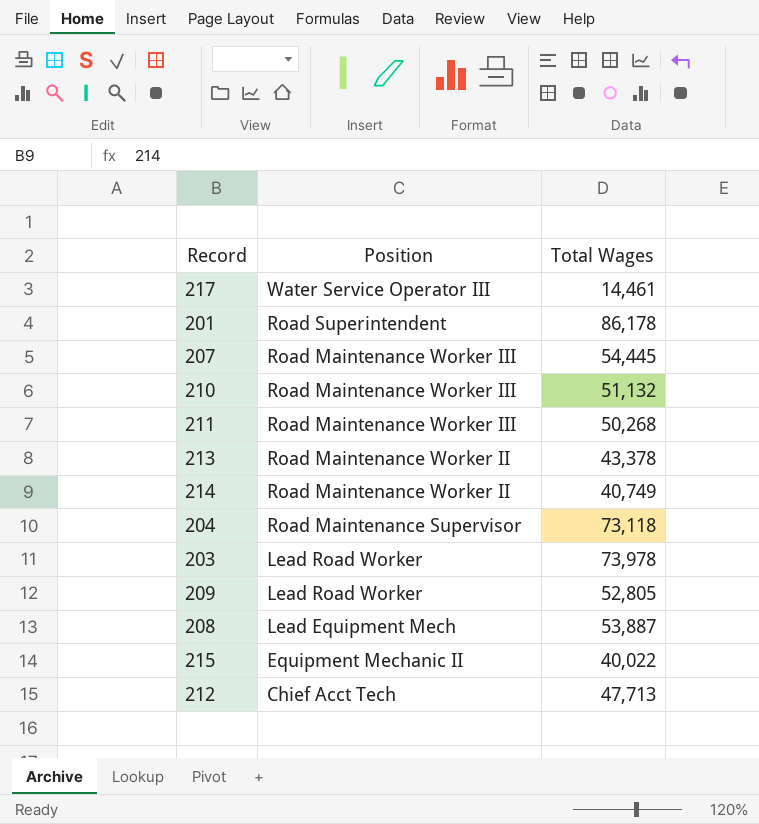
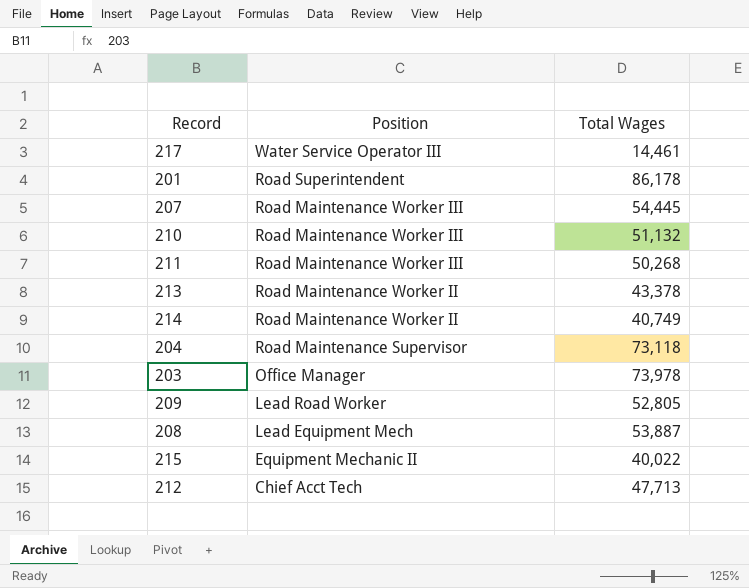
203 | Position: Lead Road Worker -> Office Manager

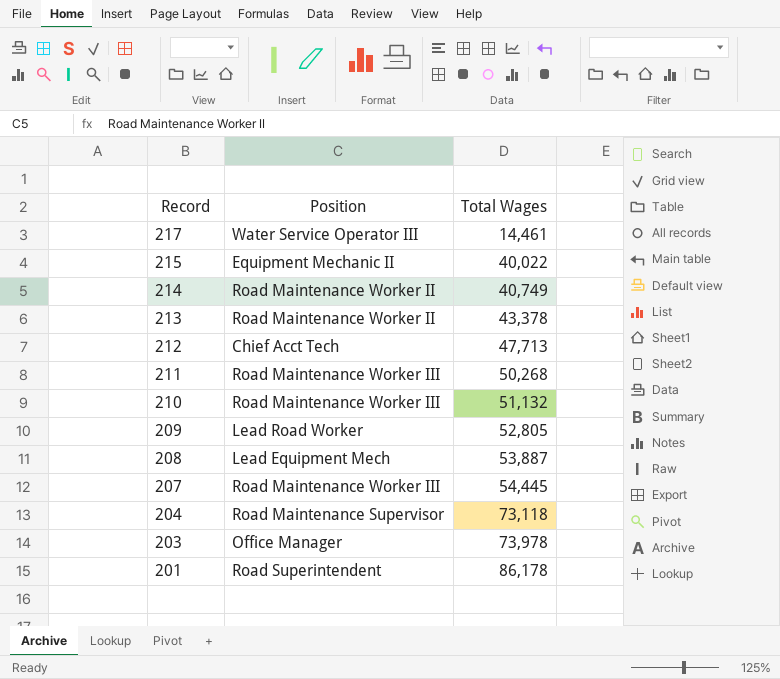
row order: Position descending -> Record descending

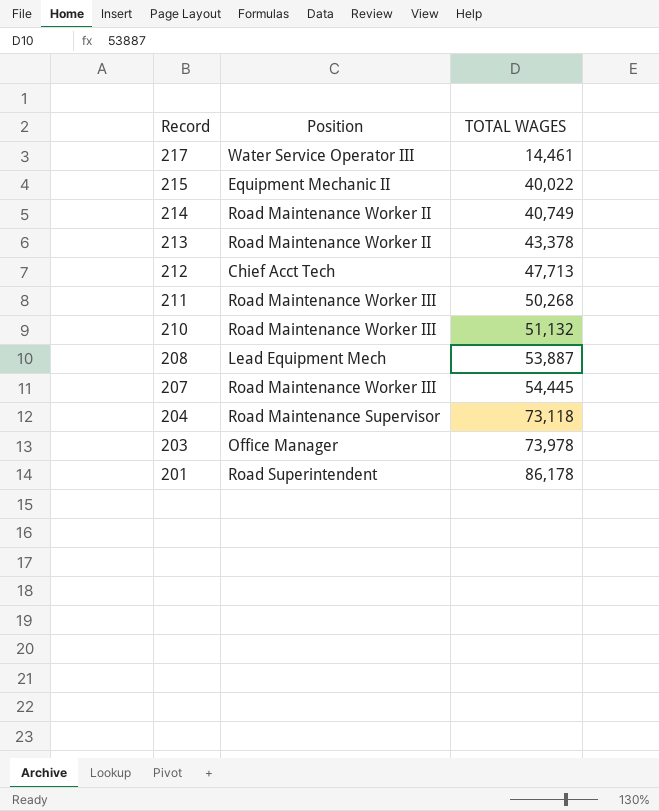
column name: Total Wages -> TOTAL WAGES
row 209: Lead Road Worker | 52,805 -> none

